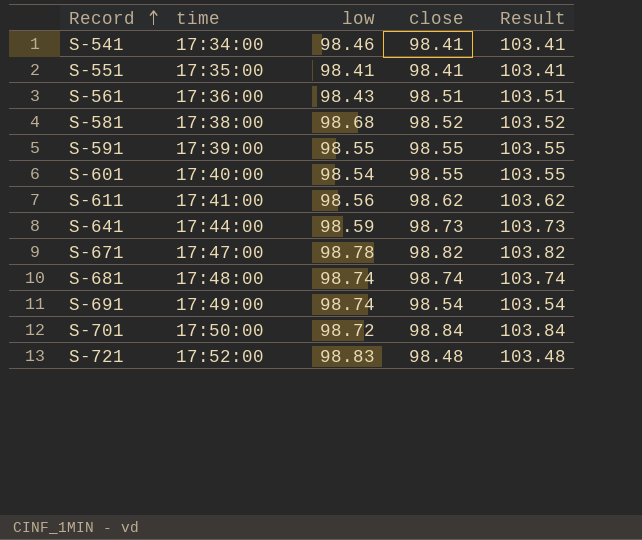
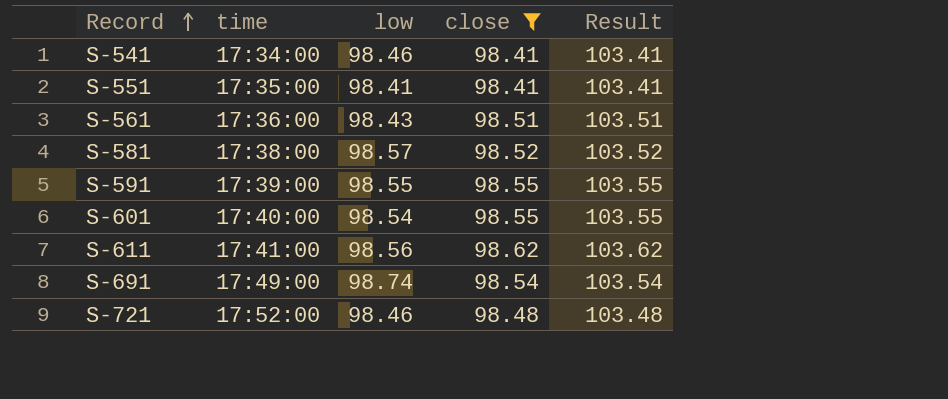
filter: none -> close <= 98.62
S-581 | low: 98.68 -> 98.57
S-721 | low: 98.83 -> 98.46

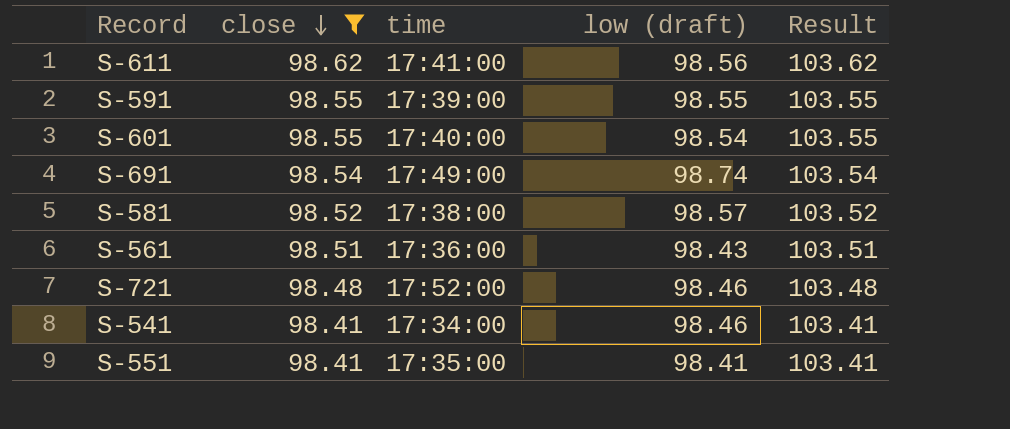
row order: Record ascending -> close descending
column close | position: 4 -> 2
column name: low -> low (draft)

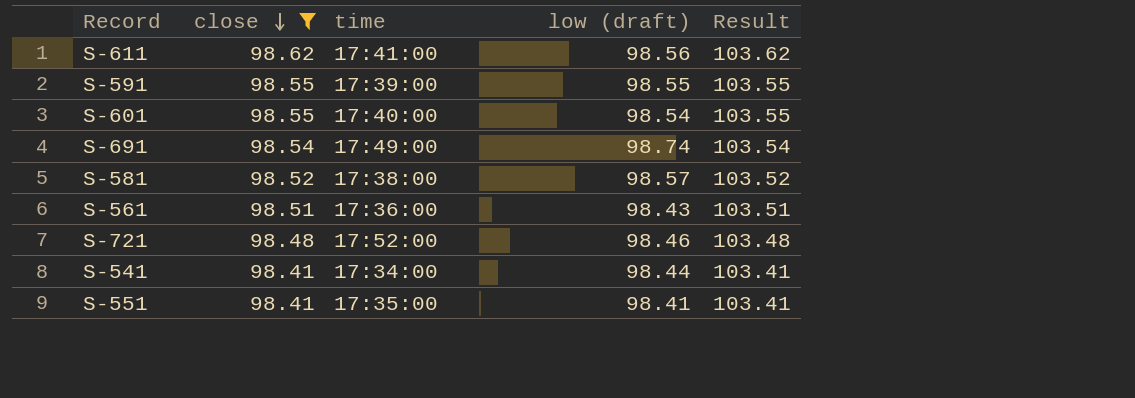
S-541 | low (draft): 98.46 -> 98.44

